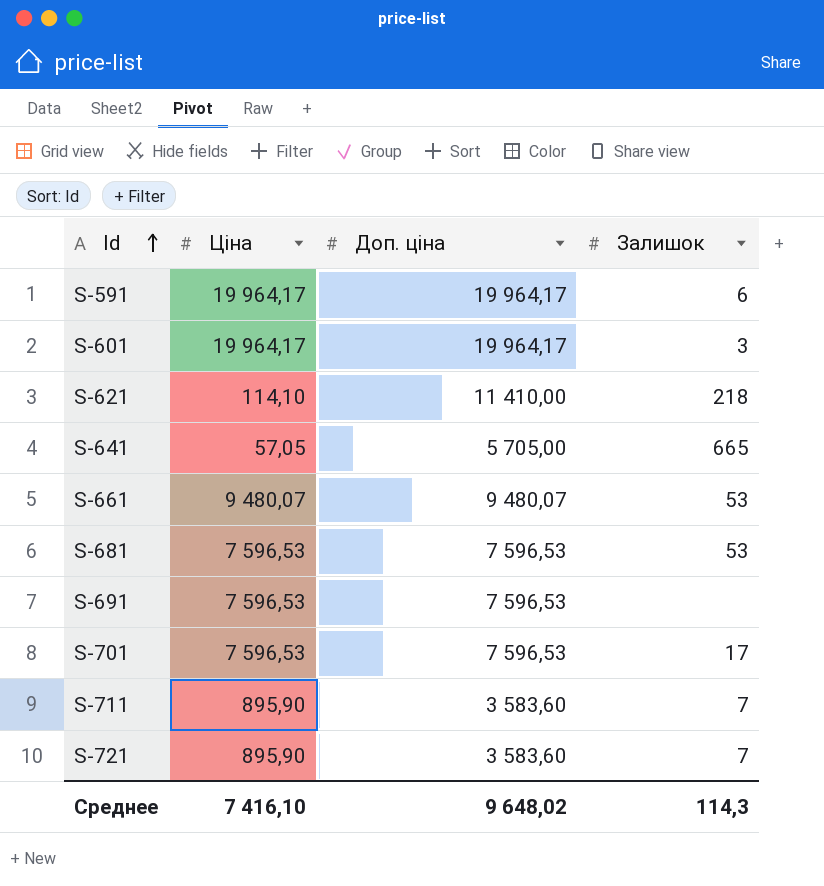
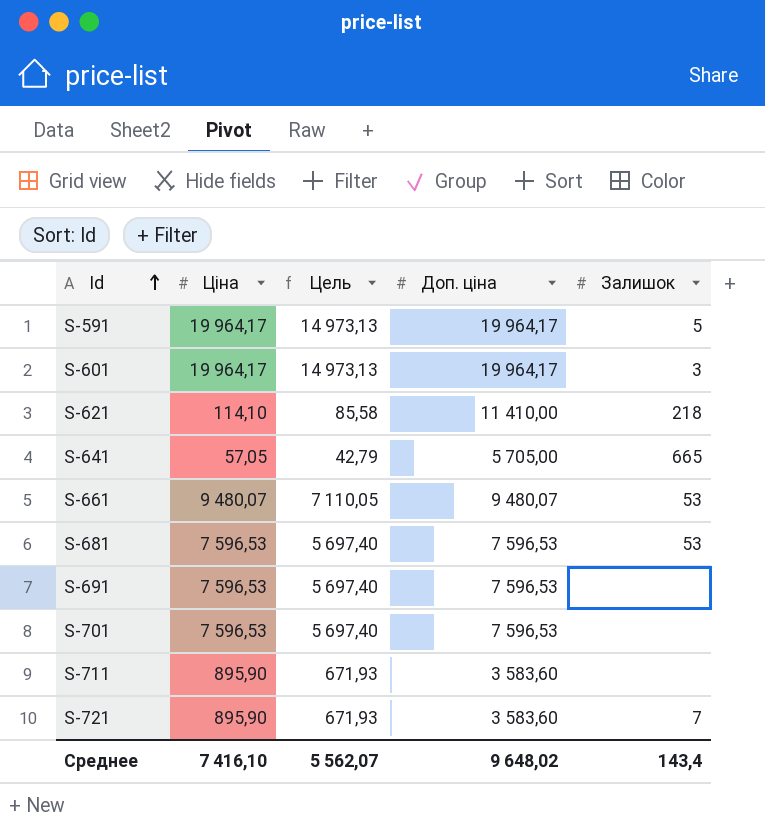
column Цель | formula: none -> [Ціна] * 0,75
S-591 | Залишок: 6 -> 5
S-701 | Залишок: 17 -> none
S-711 | Залишок: 7 -> none
Среднее | Залишок: 114,3 -> 143,4

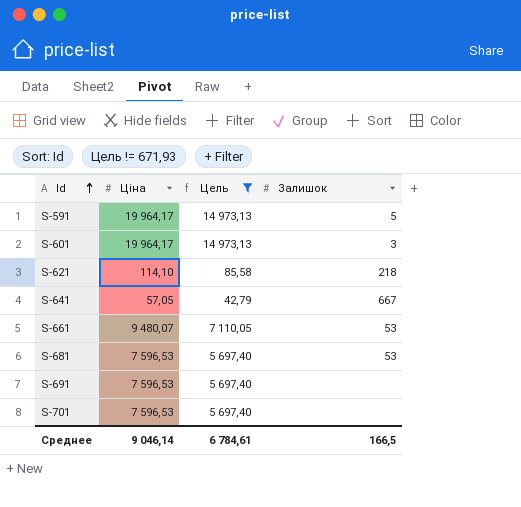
filter: none -> Цель != 671,93
column Доп. ціна | position: 4 -> none
S-641 | Залишок: 665 -> 667
Среднее | Ціна: 7 416,10 -> 9 046,14
Среднее | Цель: 5 562,07 -> 6 784,61
Среднее | Залишок: 143,4 -> 166,5

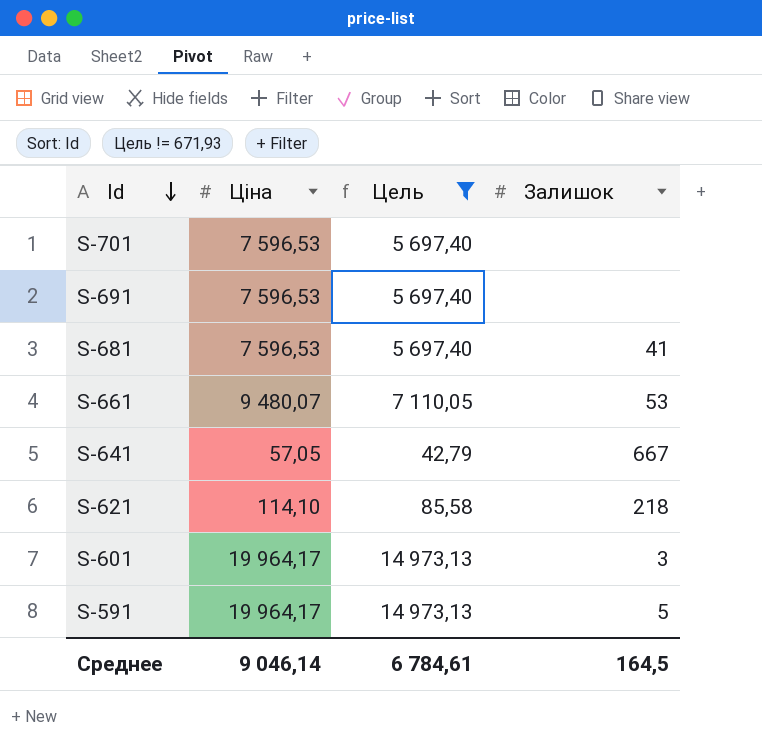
row order: Id ascending -> Id descending
S-681 | Залишок: 53 -> 41
Среднее | Залишок: 166,5 -> 164,5

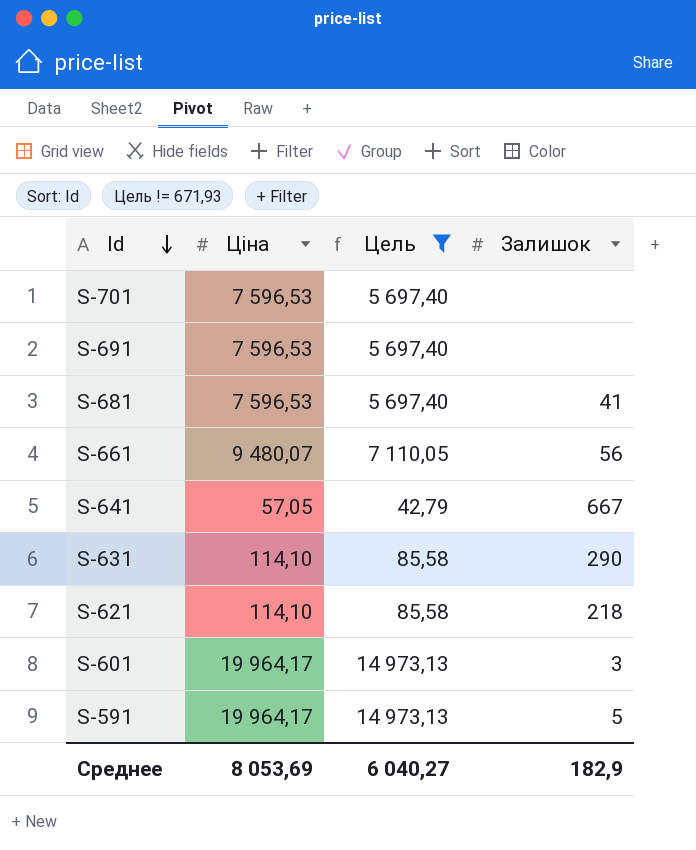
S-661 | Залишок: 53 -> 56
row S-631: none -> 114,10 | 85,58 | 290
Среднее | Ціна: 9 046,14 -> 8 053,69
Среднее | Цель: 6 784,61 -> 6 040,27
Среднее | Залишок: 164,5 -> 182,9

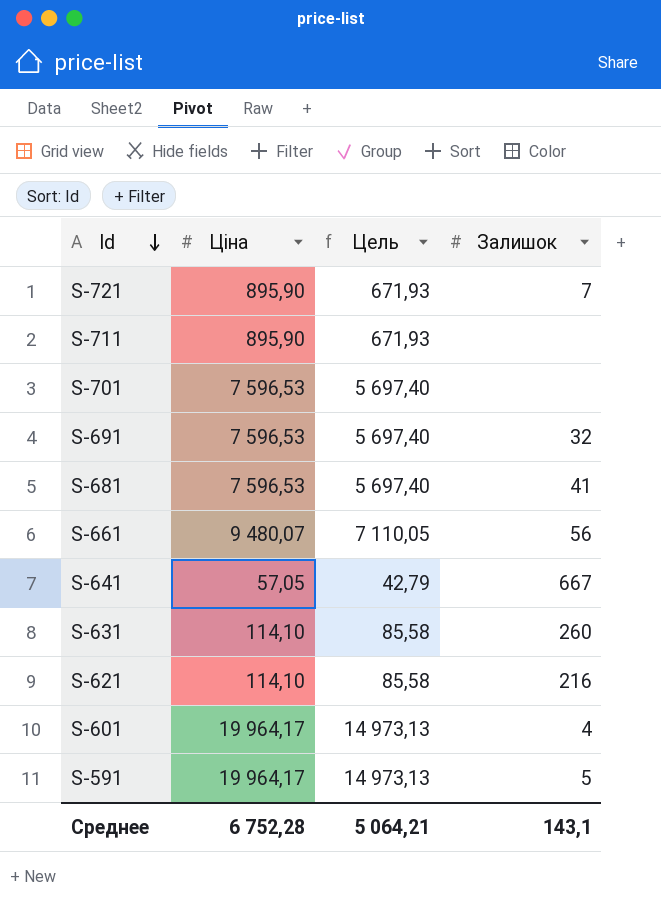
filter: Цель != 671,93 -> none
S-691 | Залишок: none -> 32
S-631 | Залишок: 290 -> 260
S-621 | Залишок: 218 -> 216
S-601 | Залишок: 3 -> 4
Среднее | Ціна: 8 053,69 -> 6 752,28
Среднее | Цель: 6 040,27 -> 5 064,21
Среднее | Залишок: 182,9 -> 143,1

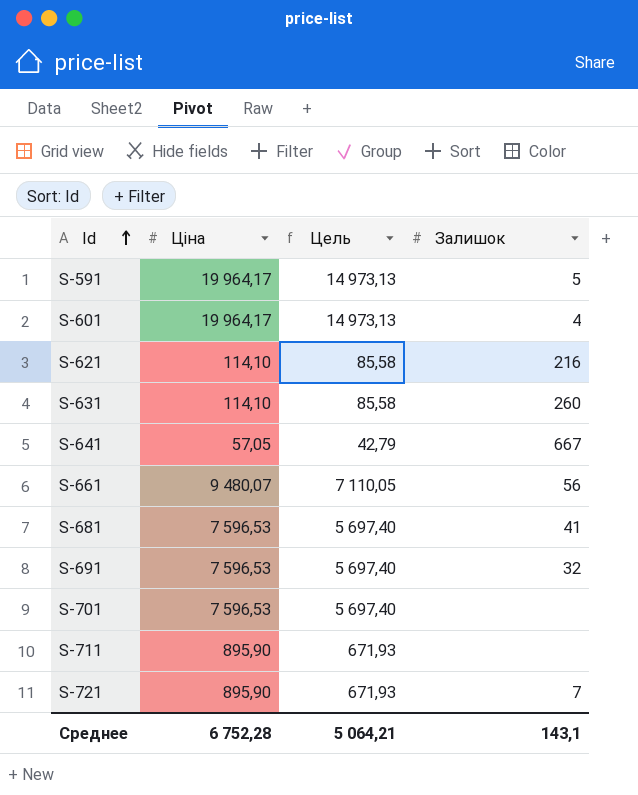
row order: Id descending -> Id ascending

